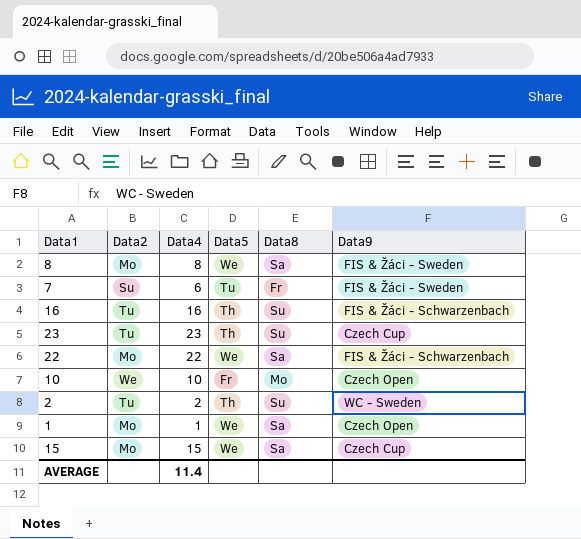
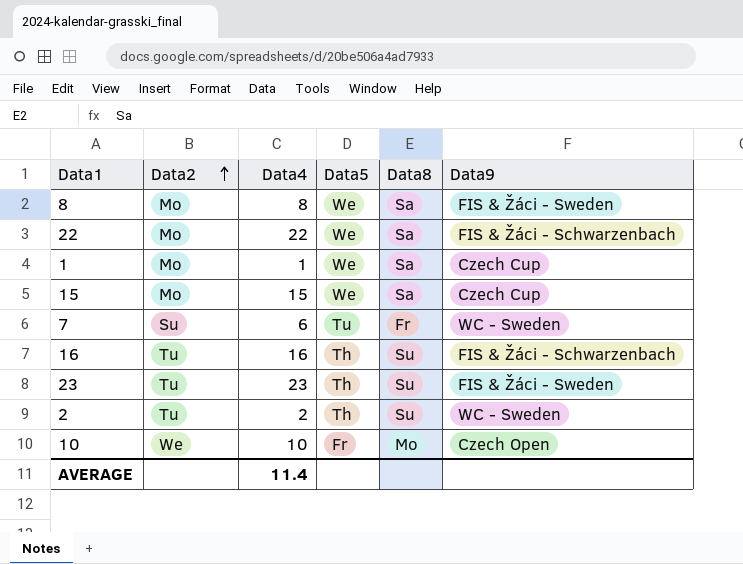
row order: none -> Data2 ascending
1 | Data9: Czech Open -> Czech Cup
7 | Data9: FIS & Žáci - Sweden -> WC - Sweden
23 | Data9: Czech Cup -> FIS & Žáci - Sweden

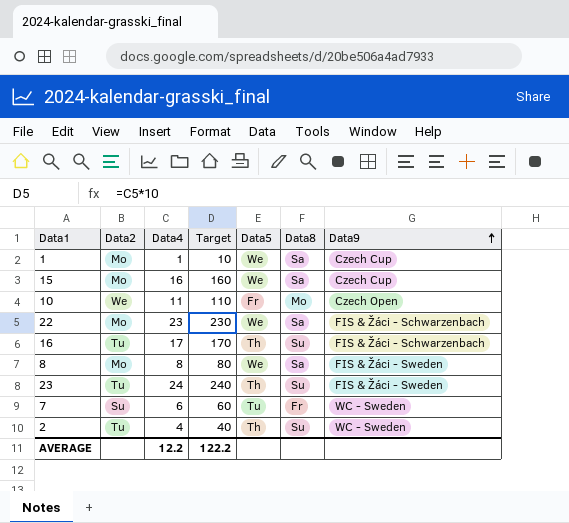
row order: Data2 ascending -> Data9 ascending
column Target | formula: none -> [Data4] * 10
15 | Data4: 15 -> 16
10 | Data4: 10 -> 11
22 | Data4: 22 -> 23
16 | Data4: 16 -> 17
23 | Data4: 23 -> 24
2 | Data4: 2 -> 4
AVERAGE | Data4: 11.4 -> 12.2

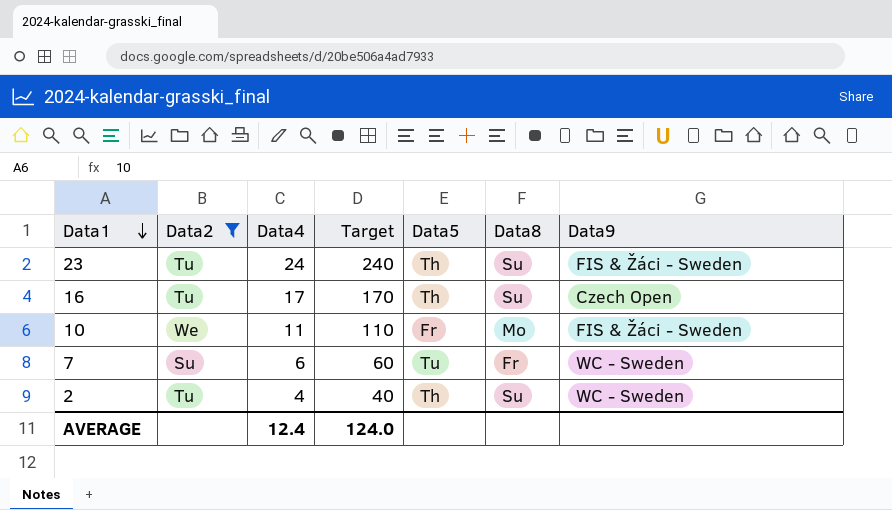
filter: none -> Data2 != Mo
row order: Data9 ascending -> Data1 descending
16 | Data9: FIS & Žáci - Schwarzenbach -> Czech Open
10 | Data9: Czech Open -> FIS & Žáci - Sweden
AVERAGE | Data4: 12.2 -> 12.4
AVERAGE | Target: 122.2 -> 124.0

